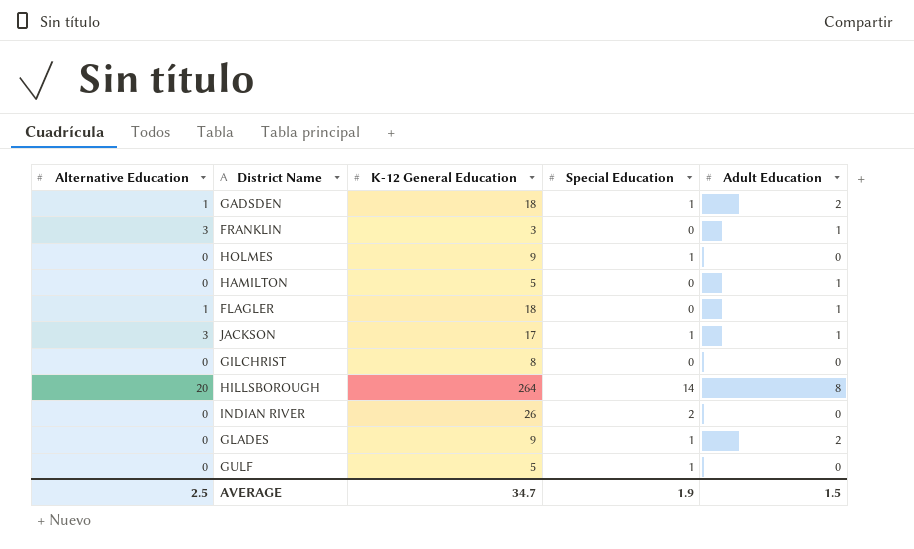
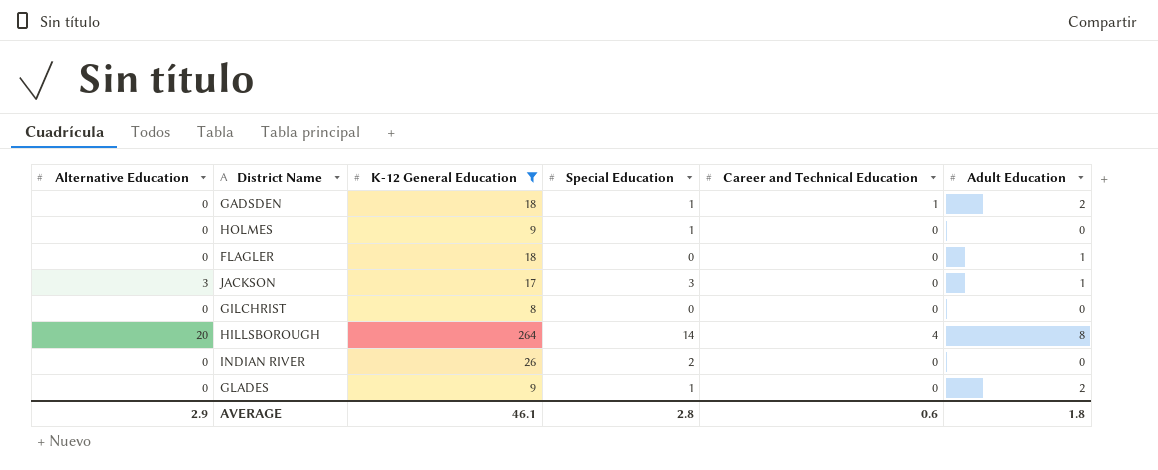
filter: none -> K-12 General Education >= 8
column Career and Technical Education | position: none -> 5
GADSDEN | Alternative Education: 1 -> 0
FLAGLER | Alternative Education: 1 -> 0
JACKSON | Special Education: 1 -> 3
AVERAGE | Alternative Education: 2.5 -> 2.9
AVERAGE | K-12 General Education: 34.7 -> 46.1
AVERAGE | Special Education: 1.9 -> 2.8
AVERAGE | Adult Education: 1.5 -> 1.8

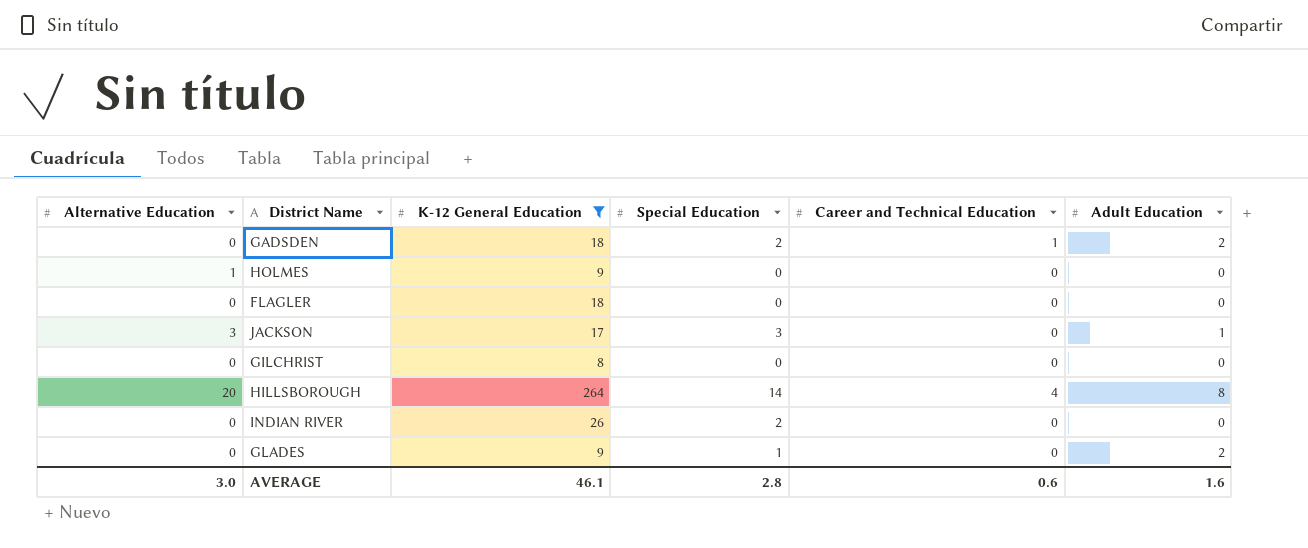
GADSDEN | Special Education: 1 -> 2
HOLMES | Alternative Education: 0 -> 1
HOLMES | Special Education: 1 -> 0
FLAGLER | Adult Education: 1 -> 0
AVERAGE | Alternative Education: 2.9 -> 3.0
AVERAGE | Adult Education: 1.8 -> 1.6

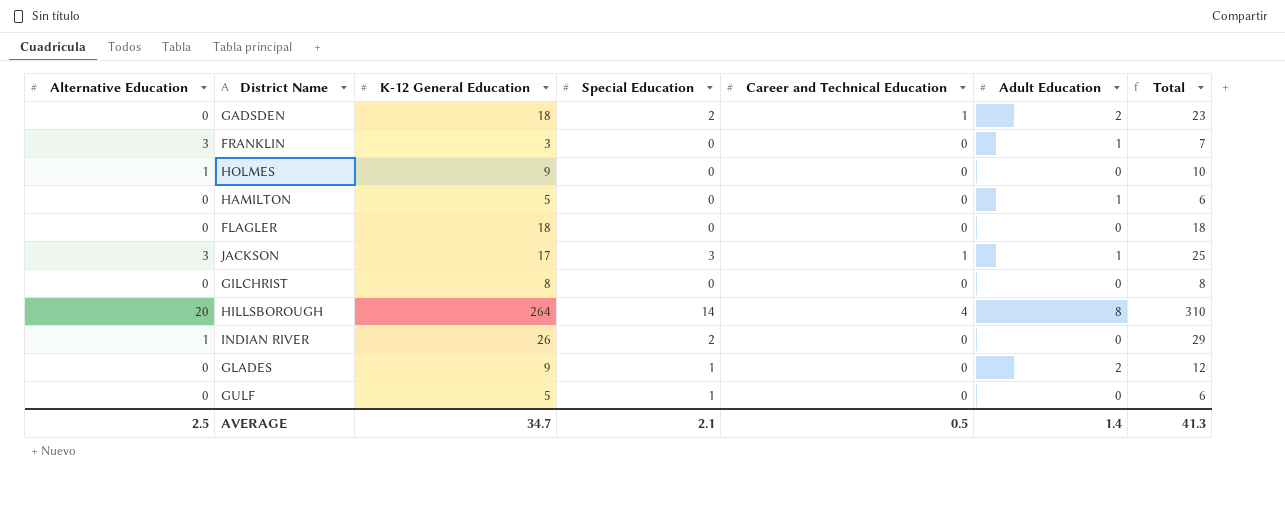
filter: K-12 General Education >= 8 -> none
column Total | formula: none -> [Alternative Education] + [K-12 General Education] + [Special Education] + [Career and Technical Education] + [Adult Education]
JACKSON | Career and Technical Education: 0 -> 1
INDIAN RIVER | Alternative Education: 0 -> 1
AVERAGE | Alternative Education: 3.0 -> 2.5
AVERAGE | K-12 General Education: 46.1 -> 34.7
AVERAGE | Special Education: 2.8 -> 2.1
AVERAGE | Career and Technical Education: 0.6 -> 0.5
AVERAGE | Adult Education: 1.6 -> 1.4

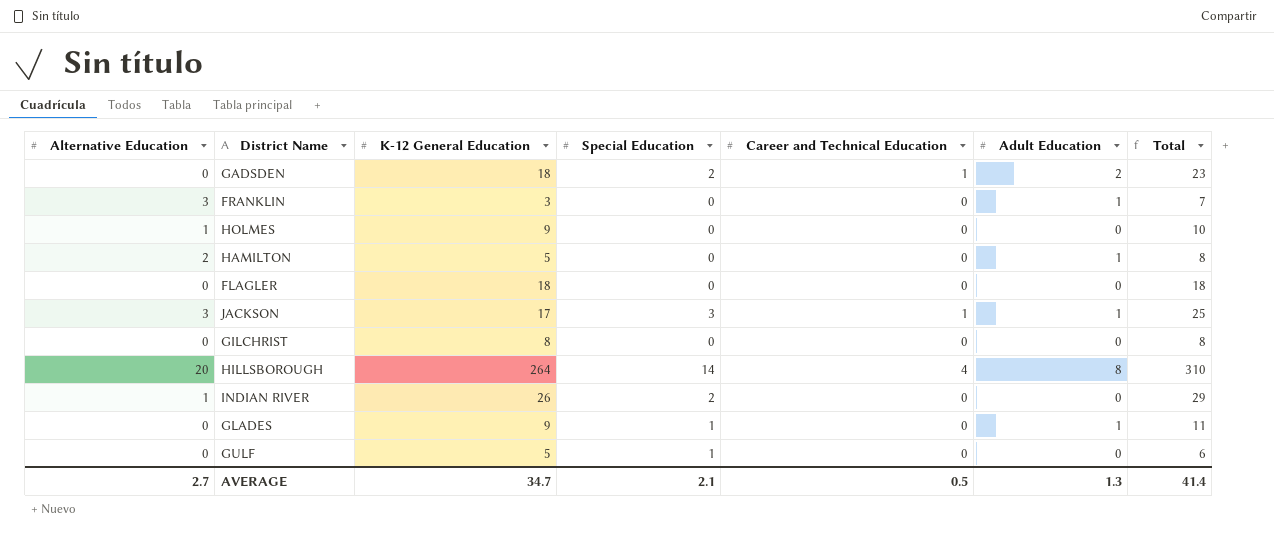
HAMILTON | Alternative Education: 0 -> 2
HAMILTON | Total: 6 -> 8
GLADES | Adult Education: 2 -> 1
GLADES | Total: 12 -> 11
AVERAGE | Alternative Education: 2.5 -> 2.7
AVERAGE | Adult Education: 1.4 -> 1.3
AVERAGE | Total: 41.3 -> 41.4

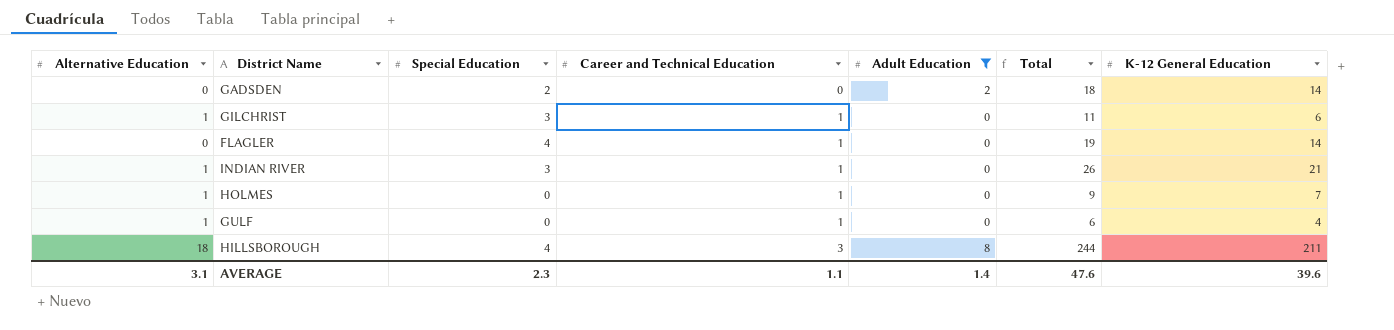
filter: none -> Adult Education != 1
row order: none -> Career and Technical Education ascending
column K-12 General Education | position: 3 -> 7
GADSDEN | Career and Technical Education: 1 -> 0
GADSDEN | Total: 23 -> 18
GADSDEN | K-12 General Education: 18 -> 14
GILCHRIST | Alternative Education: 0 -> 1
GILCHRIST | Special Education: 0 -> 3
GILCHRIST | Career and Technical Education: 0 -> 1
GILCHRIST | Total: 8 -> 11
GILCHRIST | K-12 General Education: 8 -> 6
FLAGLER | Special Education: 0 -> 4
FLAGLER | Career and Technical Education: 0 -> 1
FLAGLER | Total: 18 -> 19
FLAGLER | K-12 General Education: 18 -> 14
INDIAN RIVER | Special Education: 2 -> 3
INDIAN RIVER | Career and Technical Education: 0 -> 1
INDIAN RIVER | Total: 29 -> 26
INDIAN RIVER | K-12 General Education: 26 -> 21
HOLMES | Career and Technical Education: 0 -> 1
HOLMES | Total: 10 -> 9
HOLMES | K-12 General Education: 9 -> 7
GULF | Alternative Education: 0 -> 1
GULF | Special Education: 1 -> 0
GULF | Career and Technical Education: 0 -> 1
GULF | K-12 General Education: 5 -> 4
HILLSBOROUGH | Alternative Education: 20 -> 18
HILLSBOROUGH | Special Education: 14 -> 4
HILLSBOROUGH | Career and Technical Education: 4 -> 3
HILLSBOROUGH | Total: 310 -> 244
HILLSBOROUGH | K-12 General Education: 264 -> 211
AVERAGE | Alternative Education: 2.7 -> 3.1
AVERAGE | Special Education: 2.1 -> 2.3
AVERAGE | Career and Technical Education: 0.5 -> 1.1
AVERAGE | Adult Education: 1.3 -> 1.4
AVERAGE | Total: 41.4 -> 47.6
AVERAGE | K-12 General Education: 34.7 -> 39.6

